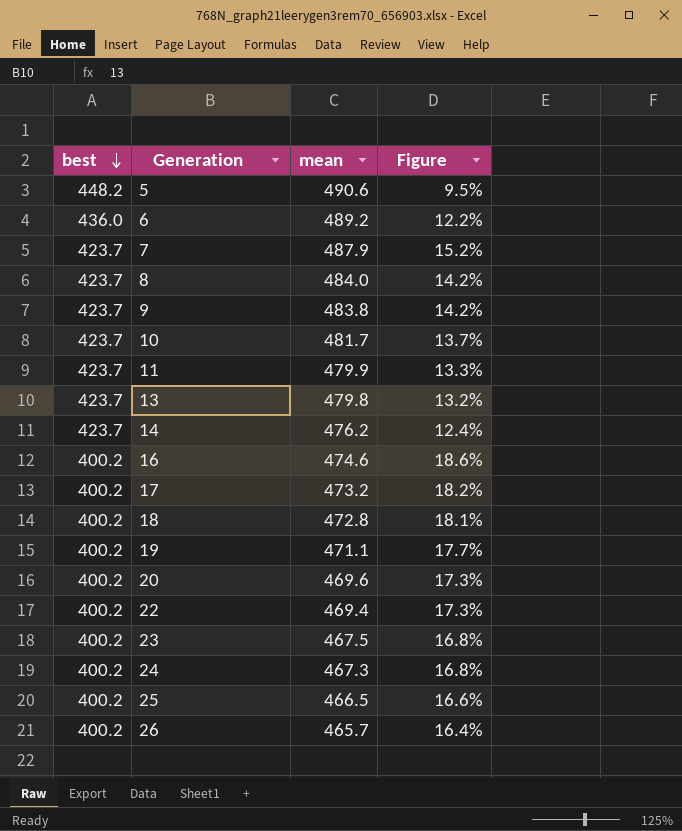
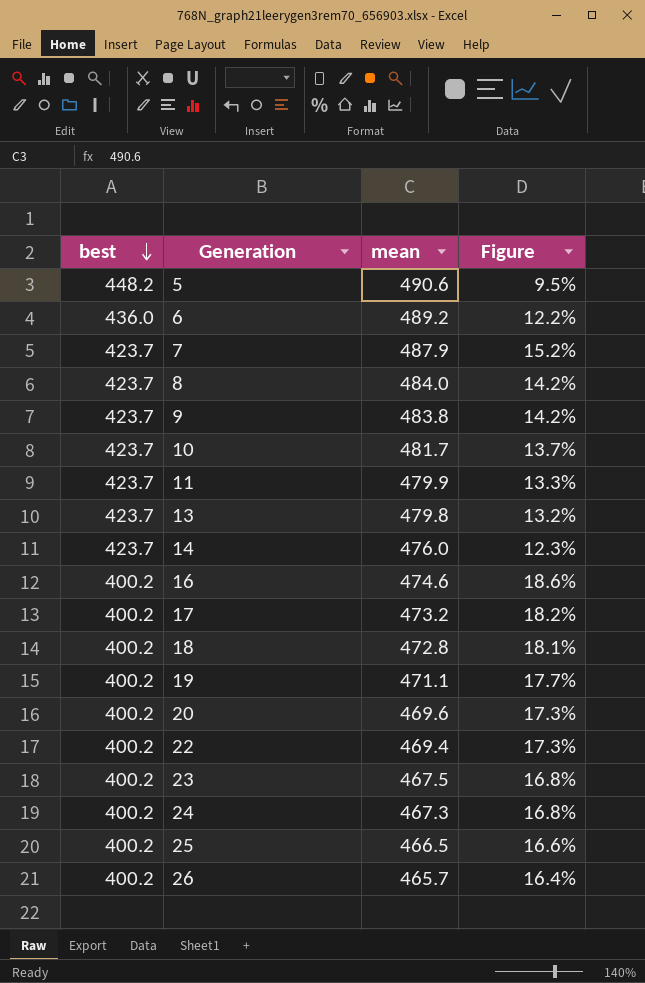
14 | mean: 476.2 -> 476.0
14 | Figure: 12.4% -> 12.3%

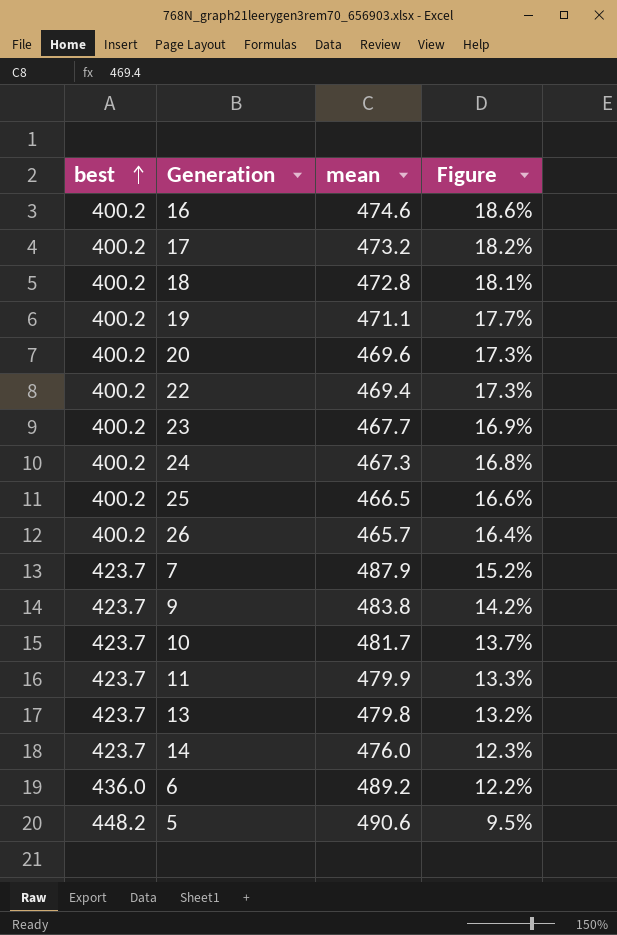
row order: best descending -> best ascending
row 8: 423.7 | 484.0 | 14.2% -> none
23 | mean: 467.5 -> 467.7
23 | Figure: 16.8% -> 16.9%

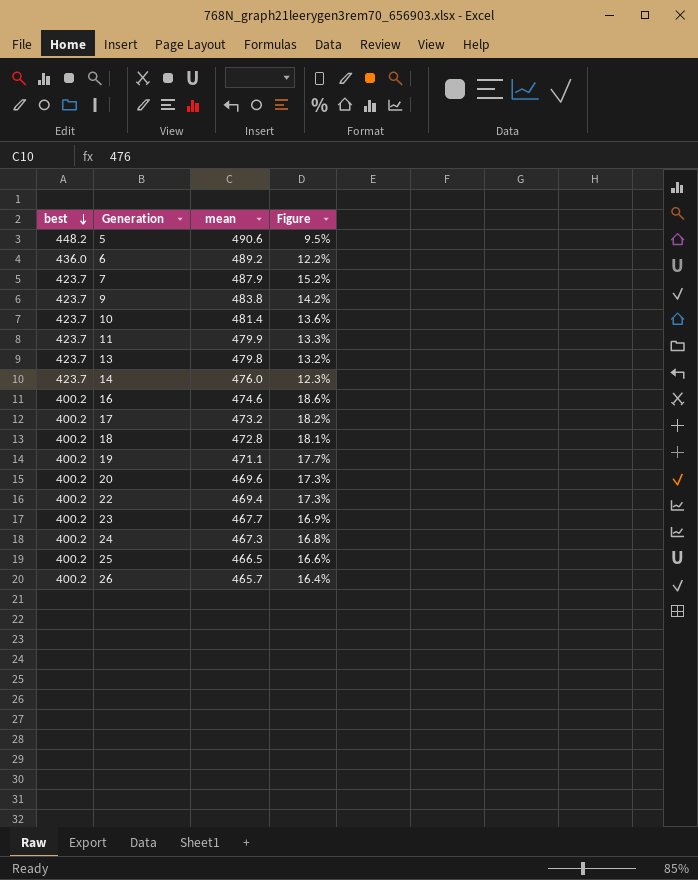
row order: best ascending -> best descending
10 | mean: 481.7 -> 481.4
10 | Figure: 13.7% -> 13.6%

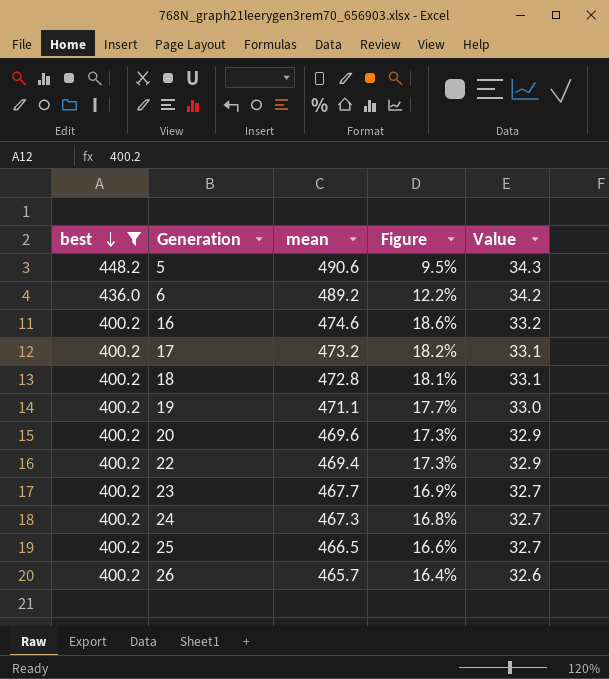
filter: none -> best != 423.7
column Value | formula: none -> [mean] * 0.07

